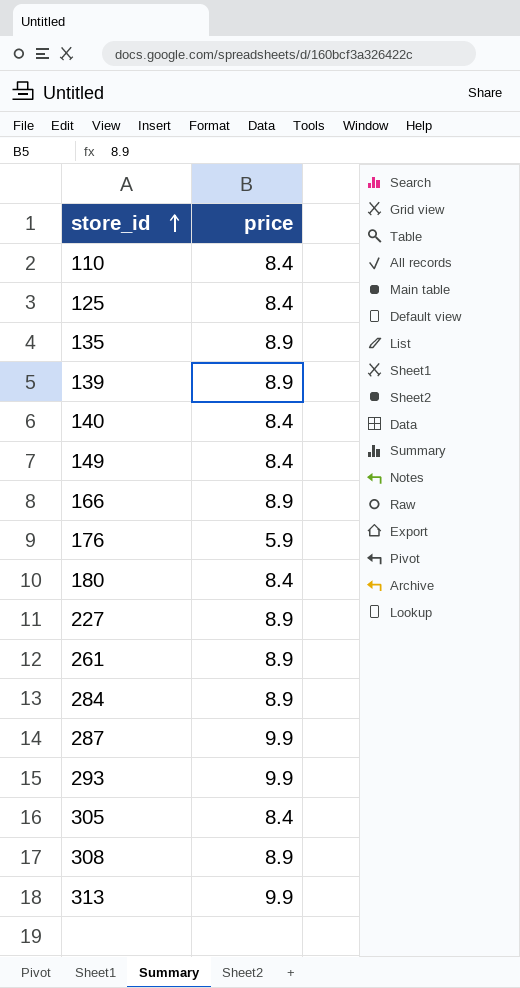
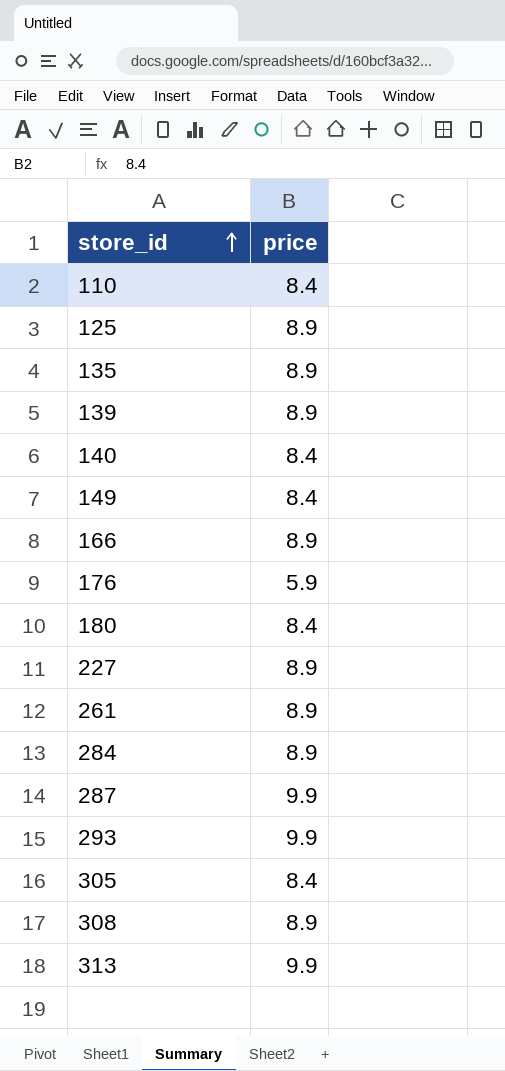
125 | price: 8.4 -> 8.9

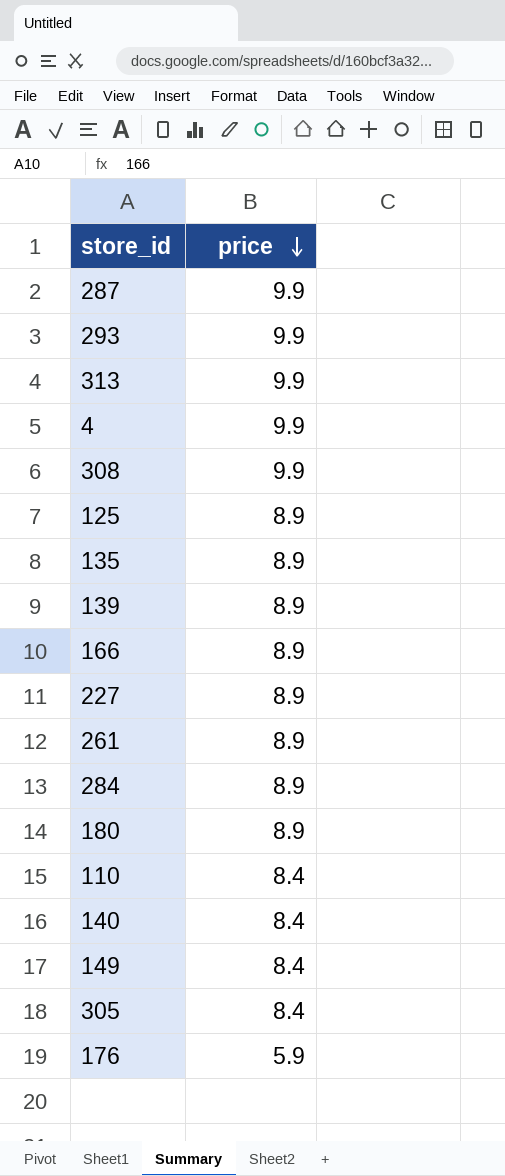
row order: store_id ascending -> price descending
row 4: none -> 9.9
308 | price: 8.9 -> 9.9
180 | price: 8.4 -> 8.9

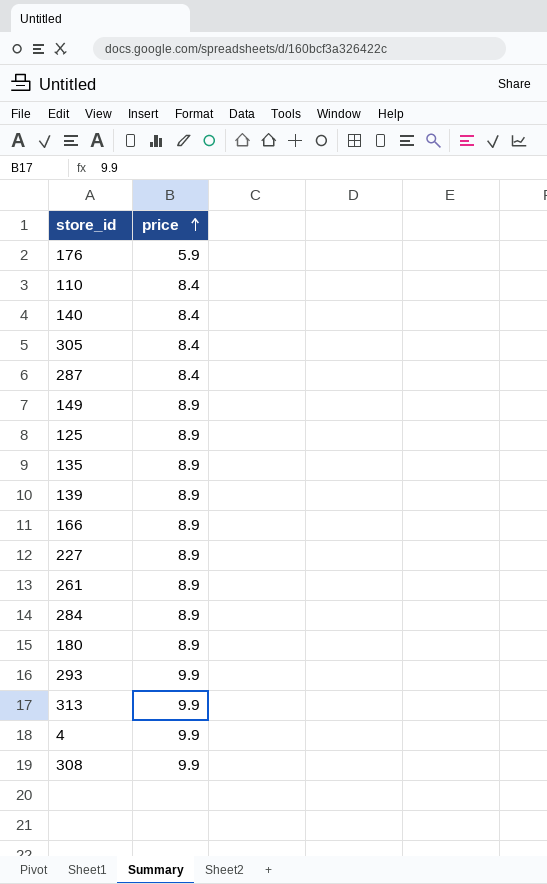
row order: price descending -> price ascending
287 | price: 9.9 -> 8.4
149 | price: 8.4 -> 8.9

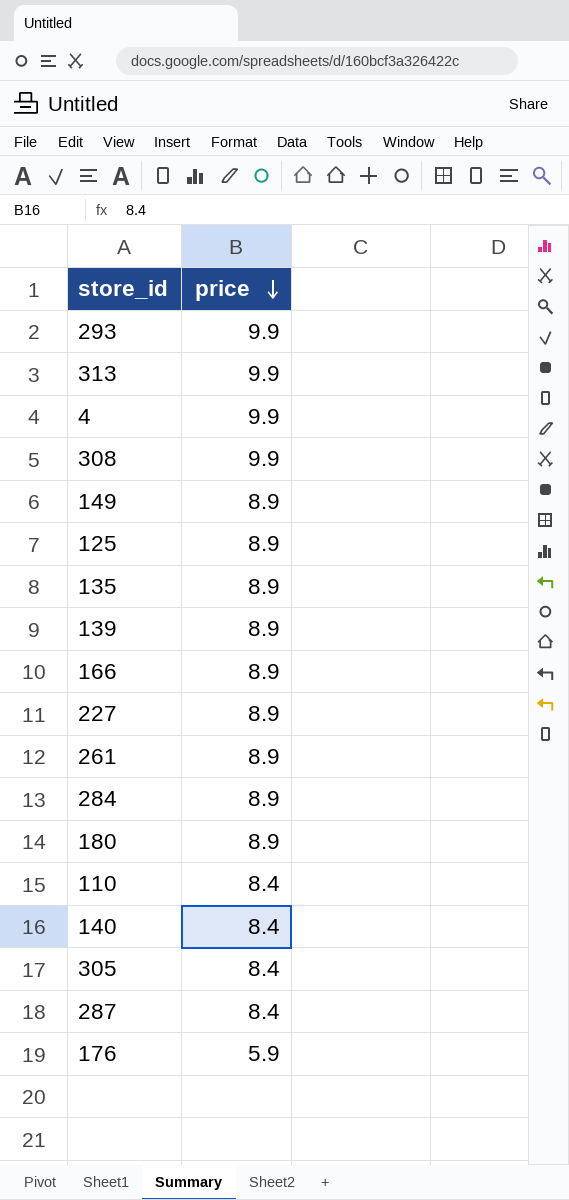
row order: price ascending -> price descending

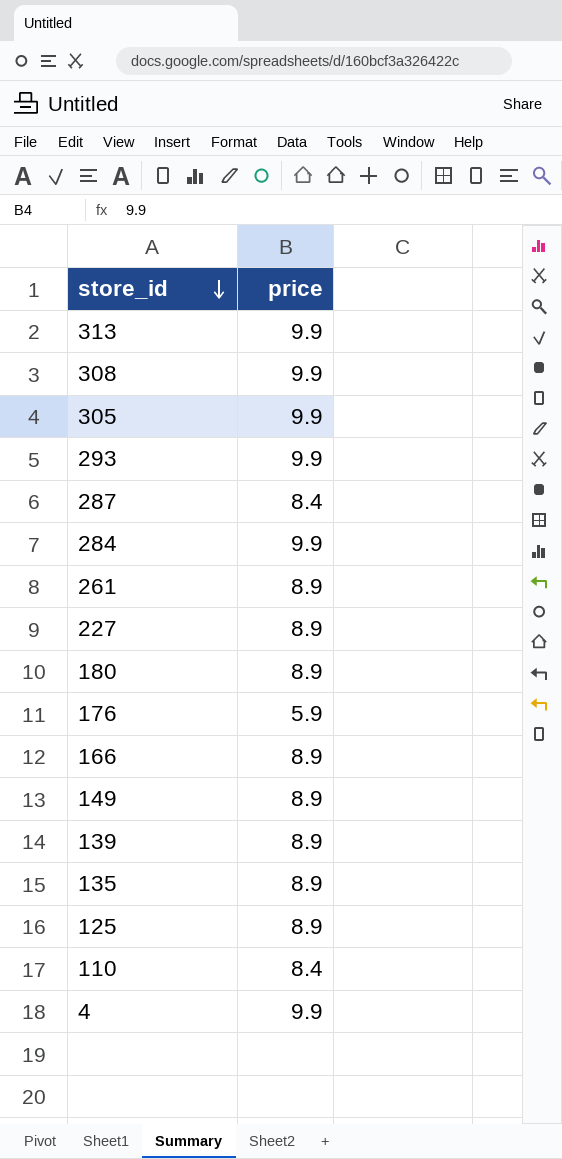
row order: price descending -> store_id descending
row 140: 8.4 -> none
305 | price: 8.4 -> 9.9
284 | price: 8.9 -> 9.9

